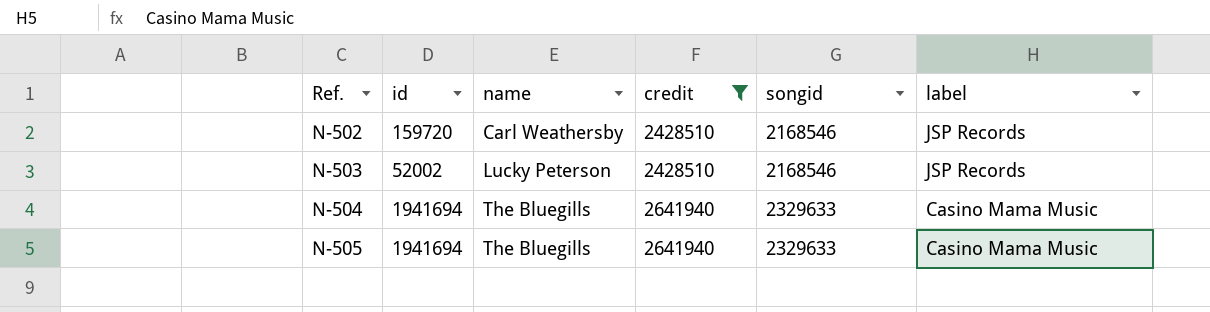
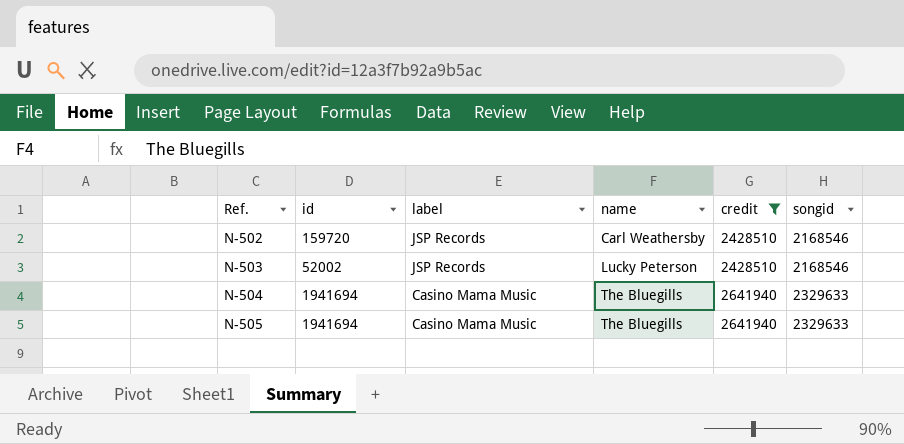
column label | position: 6 -> 3

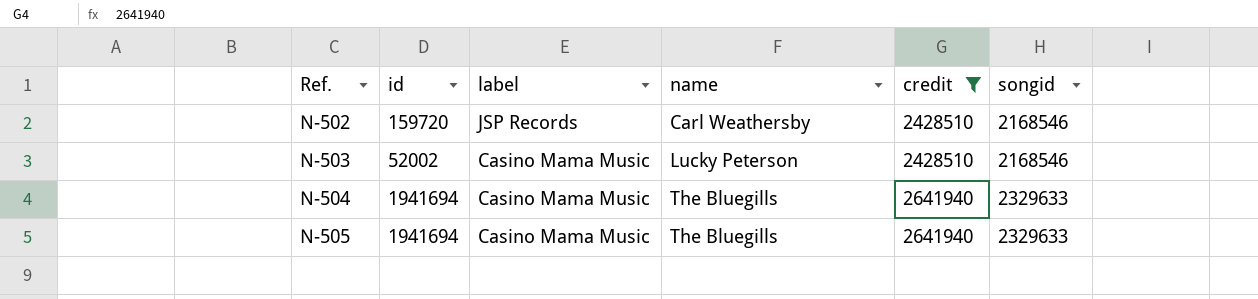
N-503 | label: JSP Records -> Casino Mama Music

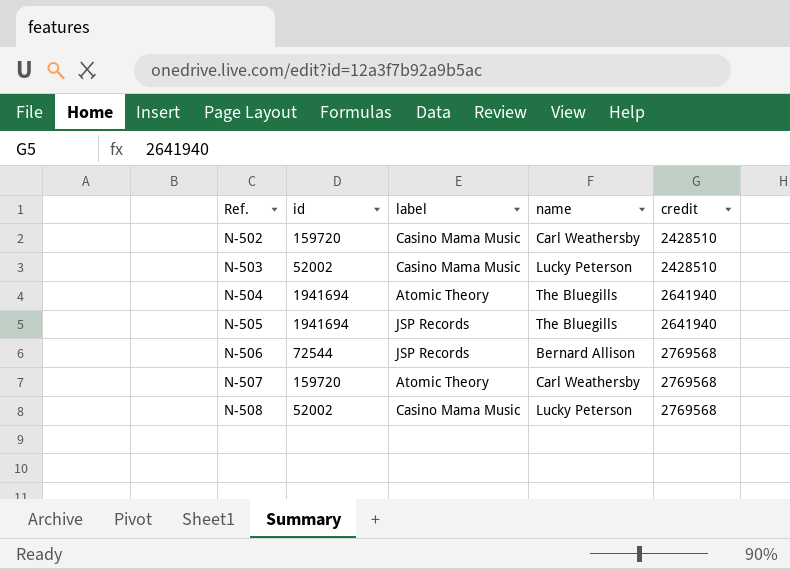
filter: credit != 2769568 -> none
column songid | position: 6 -> none
N-502 | label: JSP Records -> Casino Mama Music
N-504 | label: Casino Mama Music -> Atomic Theory
N-505 | label: Casino Mama Music -> JSP Records

